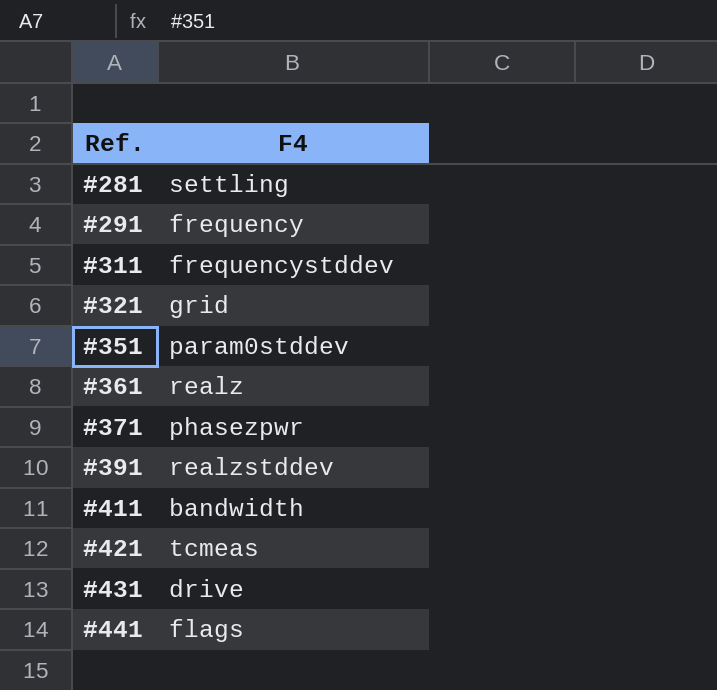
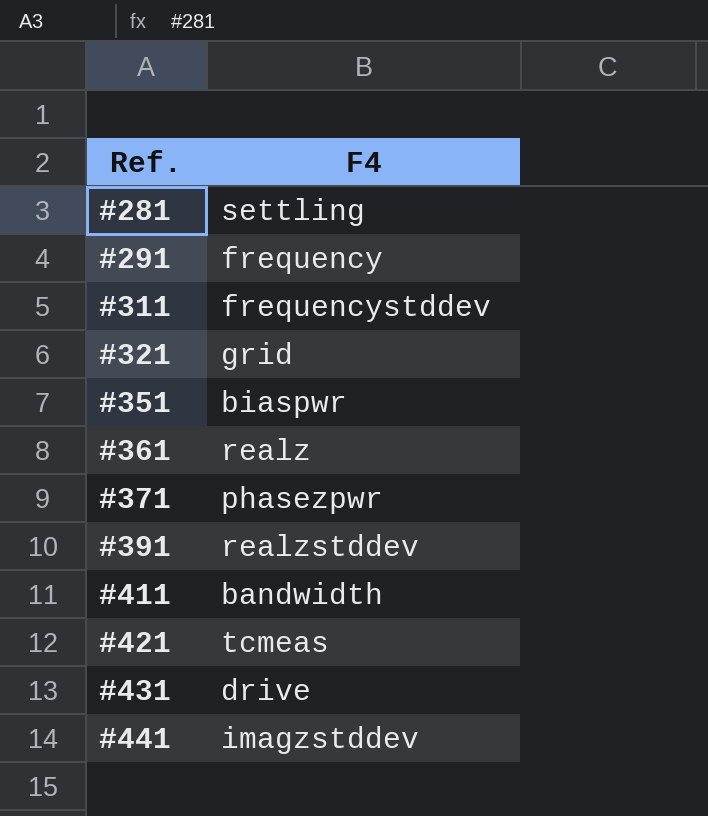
#351 | F4: param0stddev -> biaspwr
#441 | F4: flags -> imagzstddev

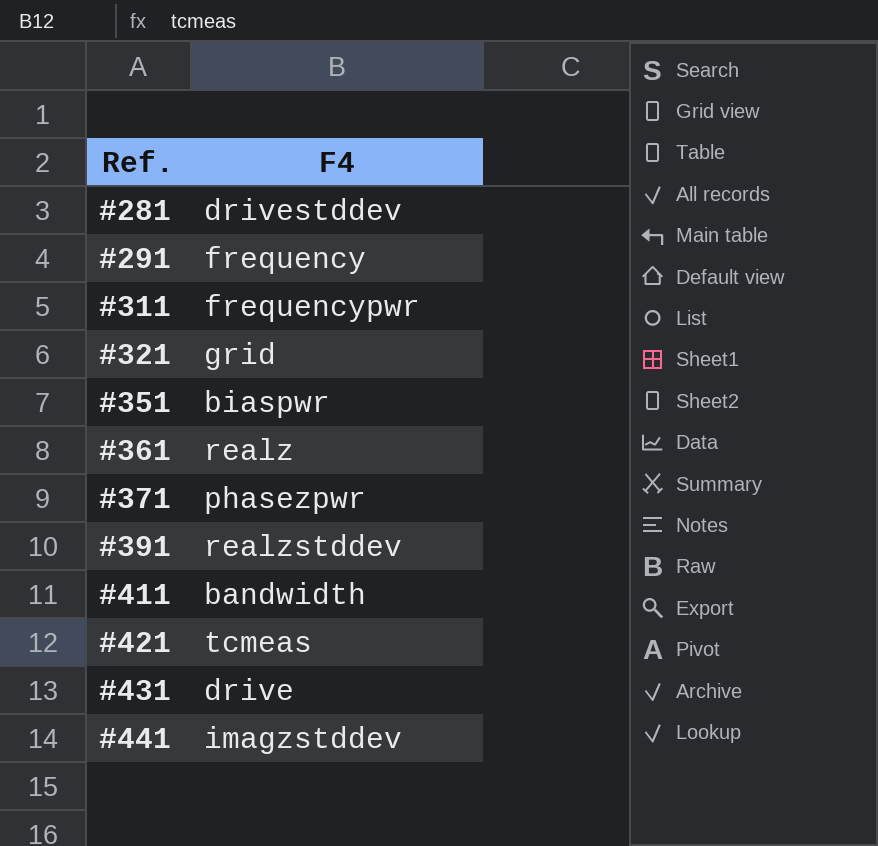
#281 | F4: settling -> drivestddev
#311 | F4: frequencystddev -> frequencypwr

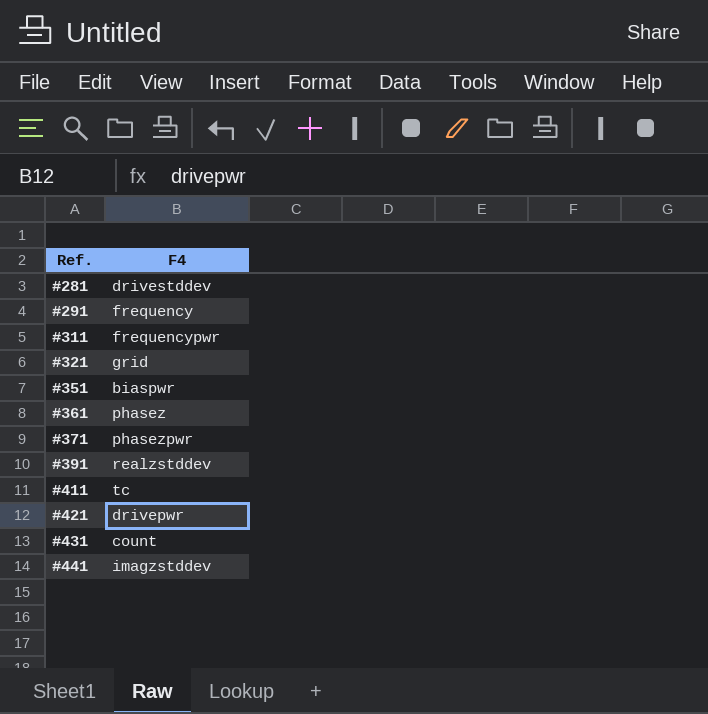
#361 | F4: realz -> phasez
#411 | F4: bandwidth -> tc
#421 | F4: tcmeas -> drivepwr
#431 | F4: drive -> count

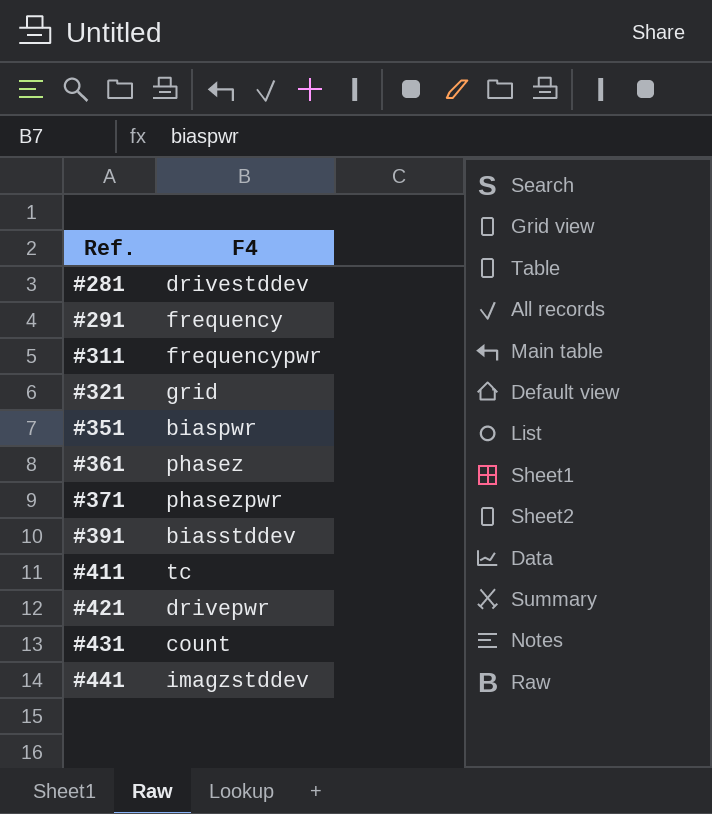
#391 | F4: realzstddev -> biasstddev

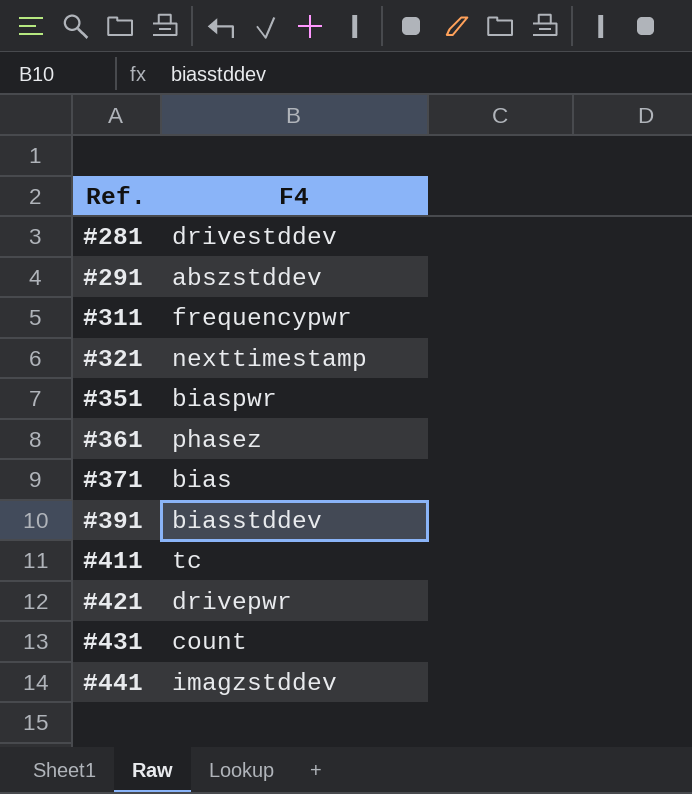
#291 | F4: frequency -> abszstddev
#321 | F4: grid -> nexttimestamp
#371 | F4: phasezpwr -> bias

